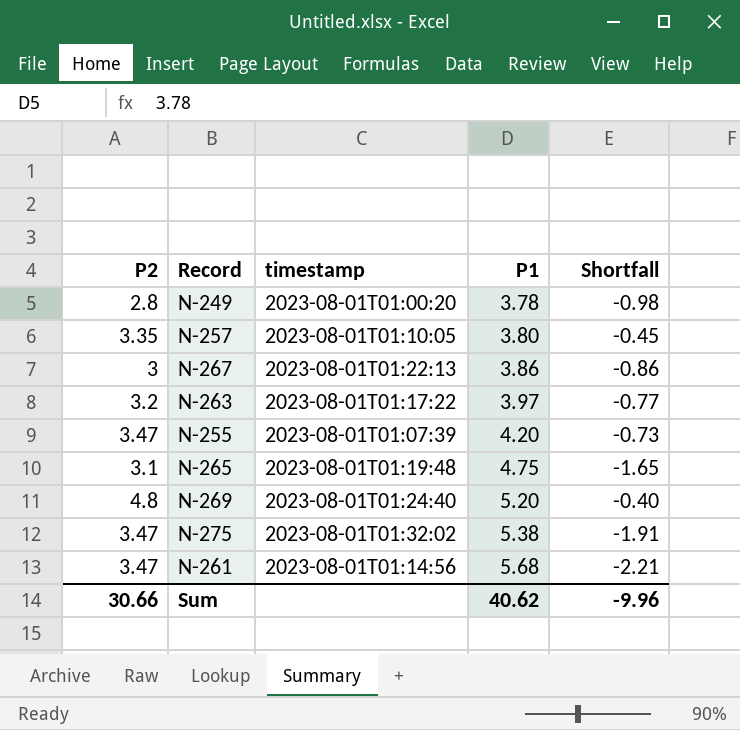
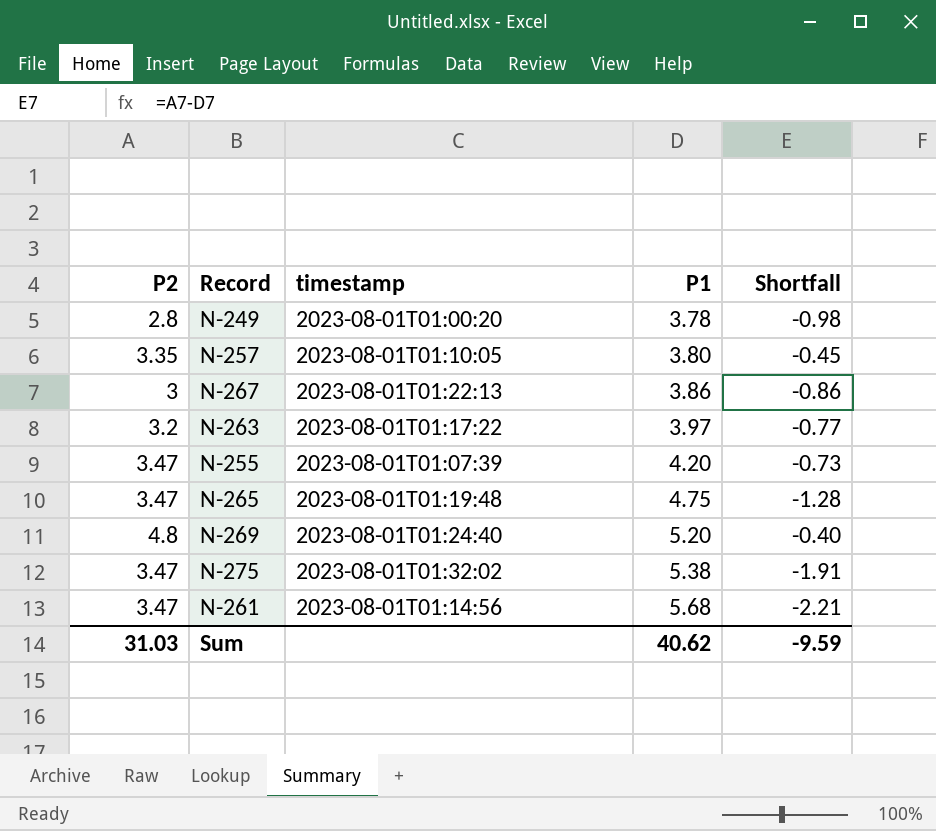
N-265 | P2: 3.1 -> 3.47
N-265 | Shortfall: -1.65 -> -1.28
Sum | P2: 30.66 -> 31.03
Sum | Shortfall: -9.96 -> -9.59

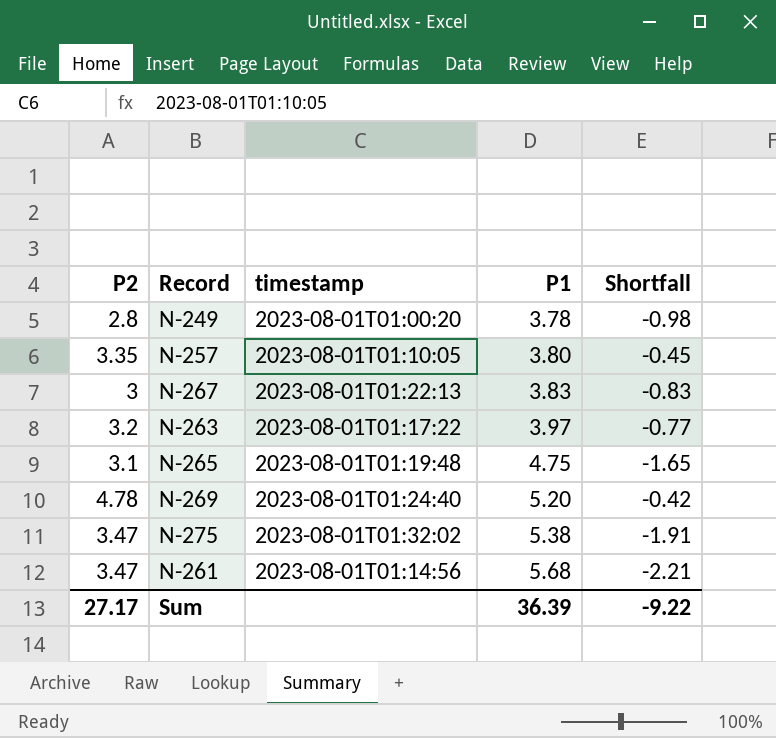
row N-255: 3.47 | 2023-08-01T01:07:39 | 4.20 | -0.73 -> none
N-267 | P1: 3.86 -> 3.83
N-267 | Shortfall: -0.86 -> -0.83
N-265 | P2: 3.47 -> 3.1
N-265 | Shortfall: -1.28 -> -1.65
N-269 | P2: 4.8 -> 4.78
N-269 | Shortfall: -0.40 -> -0.42
Sum | P2: 31.03 -> 27.17
Sum | P1: 40.62 -> 36.39
Sum | Shortfall: -9.59 -> -9.22

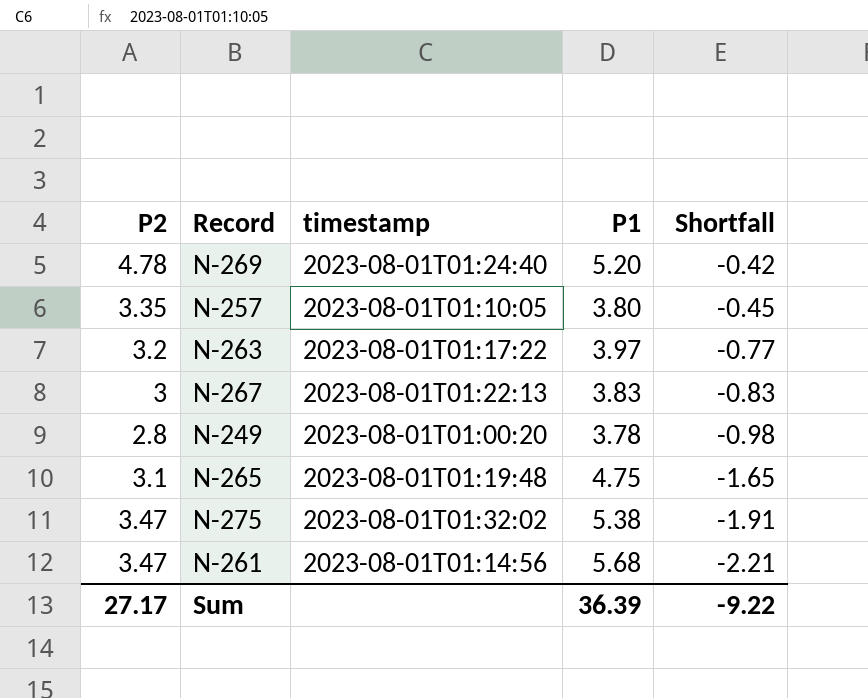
row order: P1 ascending -> Shortfall descending

